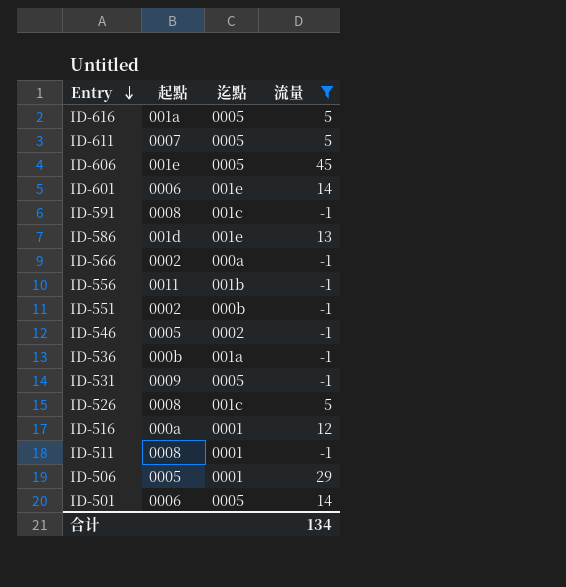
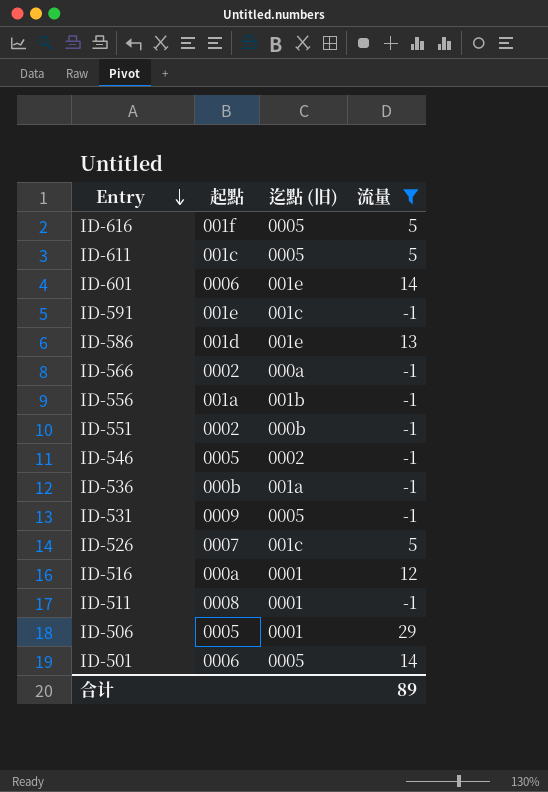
column name: 迄點 -> 迄點 (旧)
row ID-606: 001e | 0005 | 45 -> none
ID-616 | 起點: 001a -> 001f
ID-611 | 起點: 0007 -> 001c
ID-591 | 起點: 0008 -> 001e
ID-556 | 起點: 0011 -> 001a
ID-526 | 起點: 0008 -> 0007
合计 | 流量: 134 -> 89

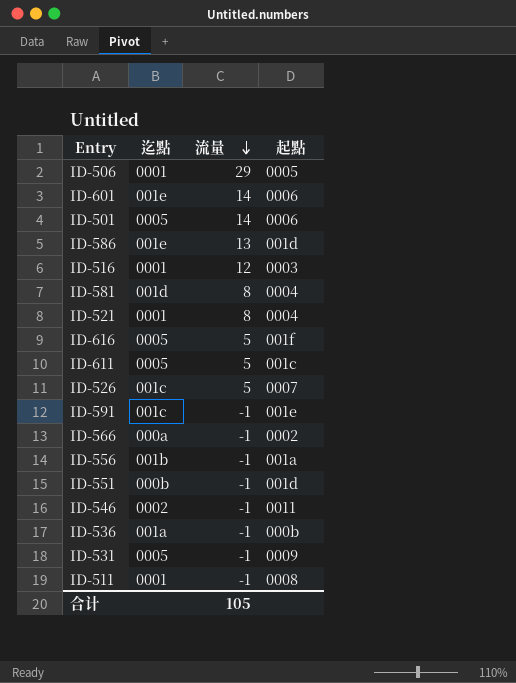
filter: 流量 != 8 -> none
row order: Entry descending -> 流量 descending
column name: 迄點 (旧) -> 迄點
column 起點 | position: 2 -> 4
ID-516 | 起點: 000a -> 0003
ID-551 | 起點: 0002 -> 001d
ID-546 | 起點: 0005 -> 0011
合计 | 流量: 89 -> 105

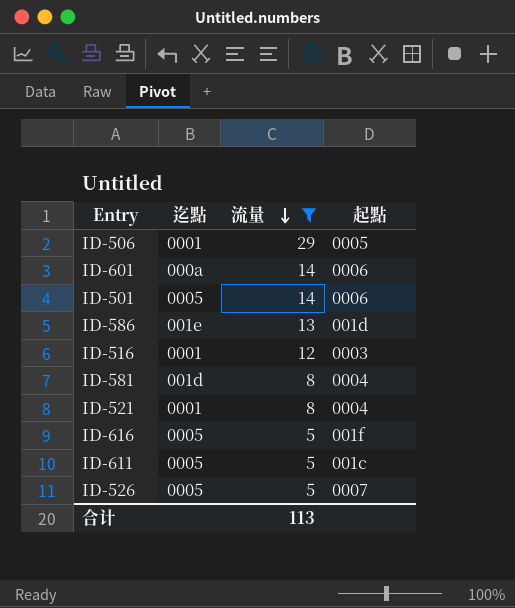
filter: none -> 流量 != -1
ID-601 | 迄點: 001e -> 000a
ID-526 | 迄點: 001c -> 0005
合计 | 流量: 105 -> 113

